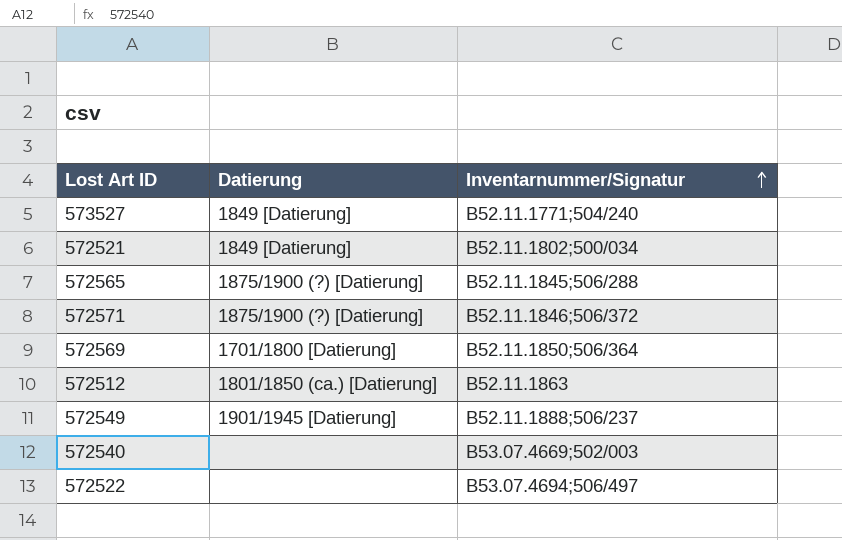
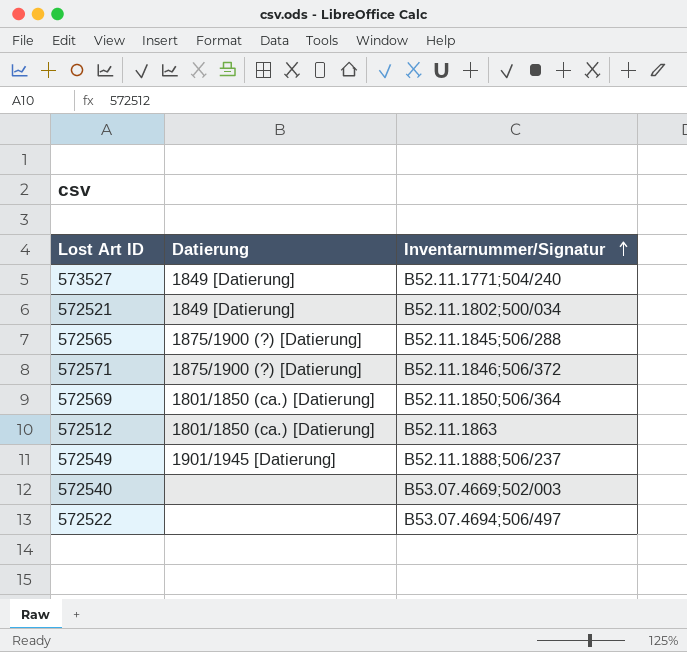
572569 | Datierung: 1701/1800 [Datierung] -> 1801/1850 (ca.) [Datierung]

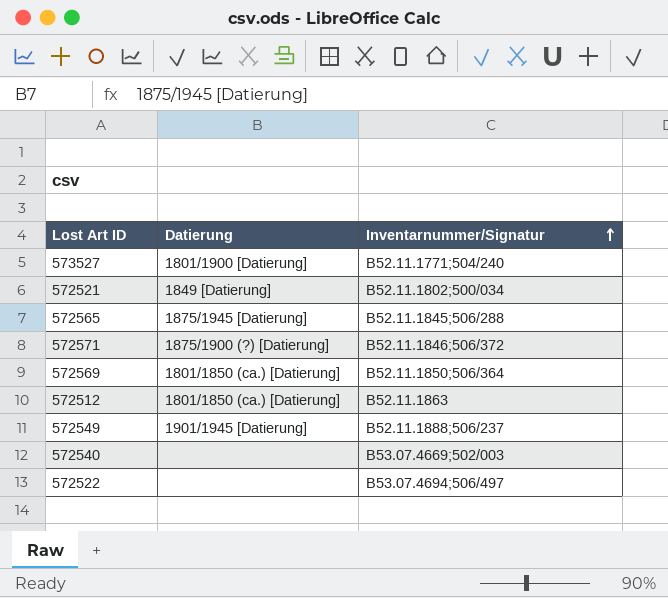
573527 | Datierung: 1849 [Datierung] -> 1801/1900 [Datierung]
572565 | Datierung: 1875/1900 (?) [Datierung] -> 1875/1945 [Datierung]

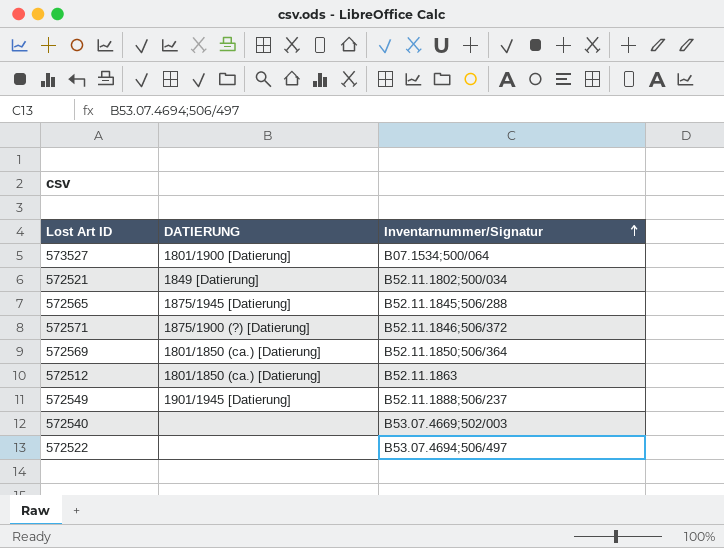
column name: Datierung -> DATIERUNG
573527 | Inventarnummer/Signatur: B52.11.1771;504/240 -> B07.1534;500/064

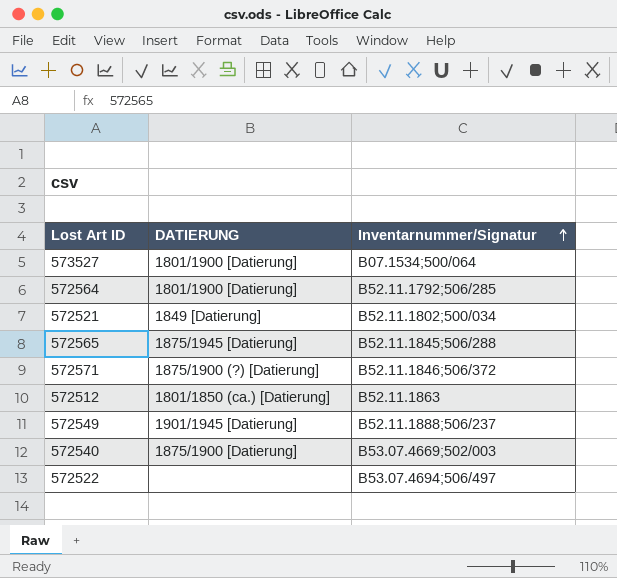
row 572569: 1801/1850 (ca.) [Datierung] | B52.11.1850;506/364 -> none
row 572564: none -> 1801/1900 [Datierung] | B52.11.1792;506/285
572540 | DATIERUNG: none -> 1875/1900 [Datierung]

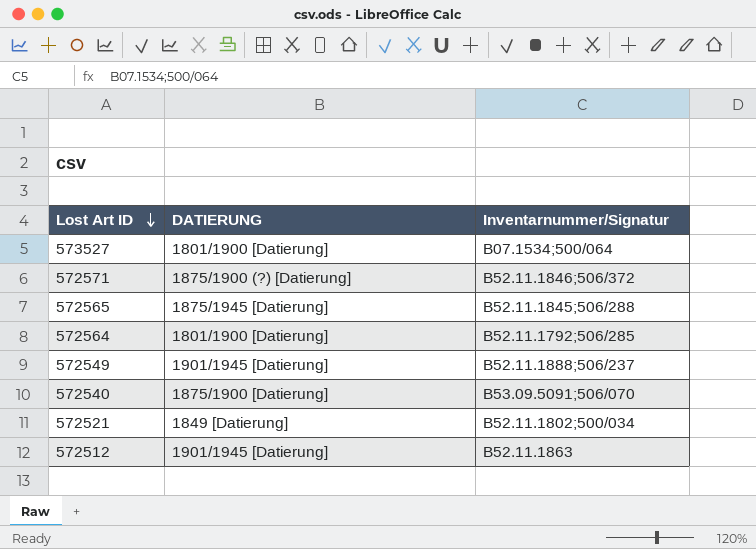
row order: Inventarnummer/Signatur ascending -> Lost Art ID descending
row 572522: none | B53.07.4694;506/497 -> none
572540 | Inventarnummer/Signatur: B53.07.4669;502/003 -> B53.09.5091;506/070
572512 | DATIERUNG: 1801/1850 (ca.) [Datierung] -> 1901/1945 [Datierung]

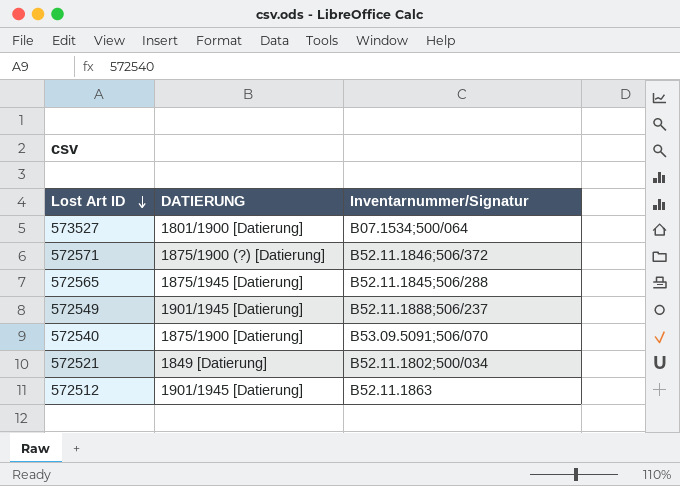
row 572564: 1801/1900 [Datierung] | B52.11.1792;506/285 -> none

